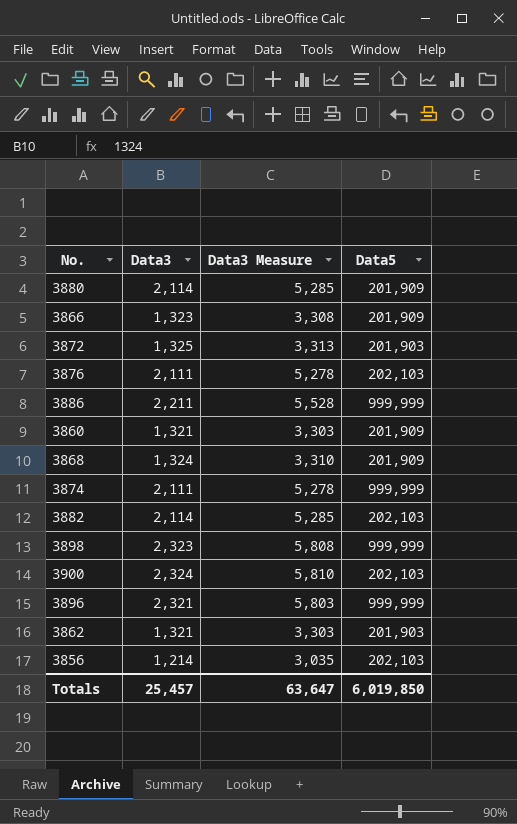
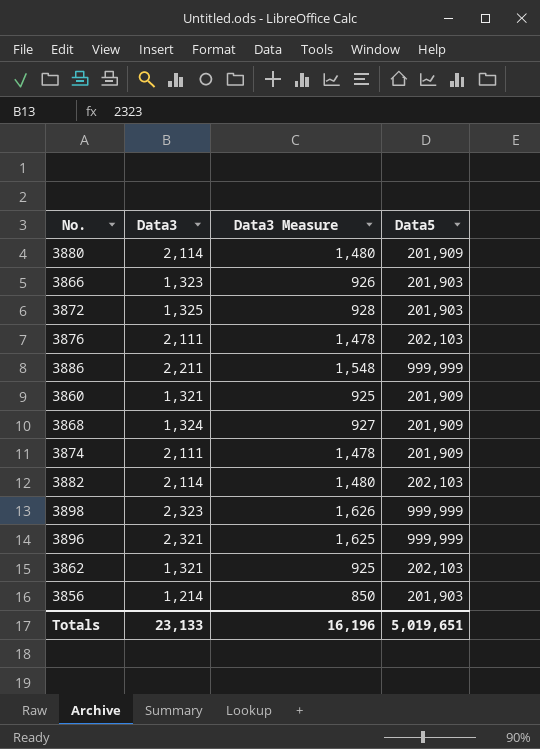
column Data3 Measure | formula: [Data3] * 2.5 -> [Data3] * 0.7
row 3900: 2,324 | 5,810 | 202,103 -> none
3866 | Data5: 201,909 -> 201,903
3874 | Data5: 999,999 -> 201,909
3862 | Data5: 201,903 -> 202,103
3856 | Data5: 202,103 -> 201,903
Totals | Data3: 25,457 -> 23,133
Totals | Data3 Measure: 63,647 -> 16,196
Totals | Data5: 6,019,850 -> 5,019,651

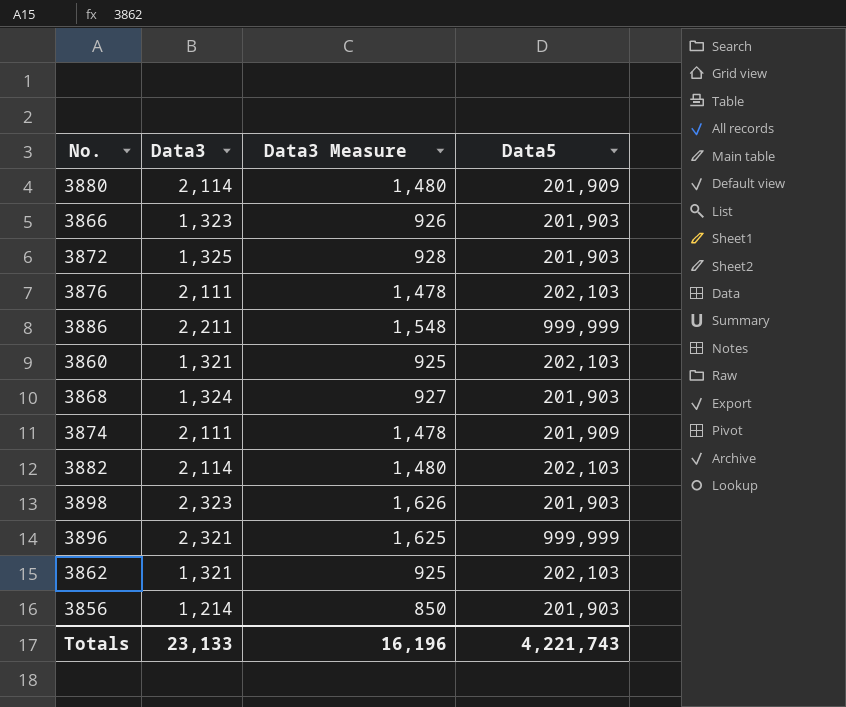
3860 | Data5: 201,909 -> 202,103
3868 | Data5: 201,909 -> 201,903
3898 | Data5: 999,999 -> 201,903
Totals | Data5: 5,019,651 -> 4,221,743

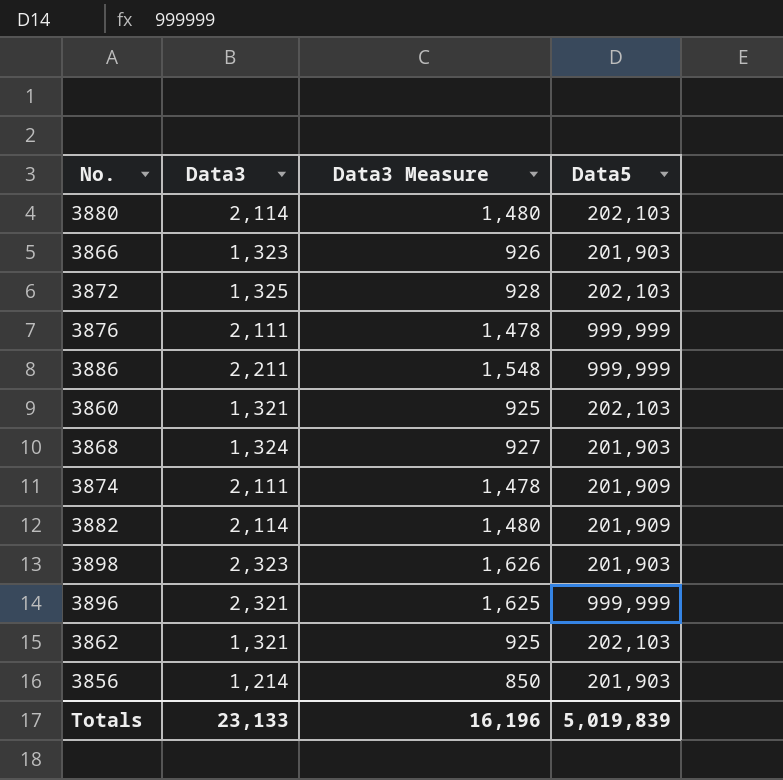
3880 | Data5: 201,909 -> 202,103
3872 | Data5: 201,903 -> 202,103
3876 | Data5: 202,103 -> 999,999
3882 | Data5: 202,103 -> 201,909
Totals | Data5: 4,221,743 -> 5,019,839

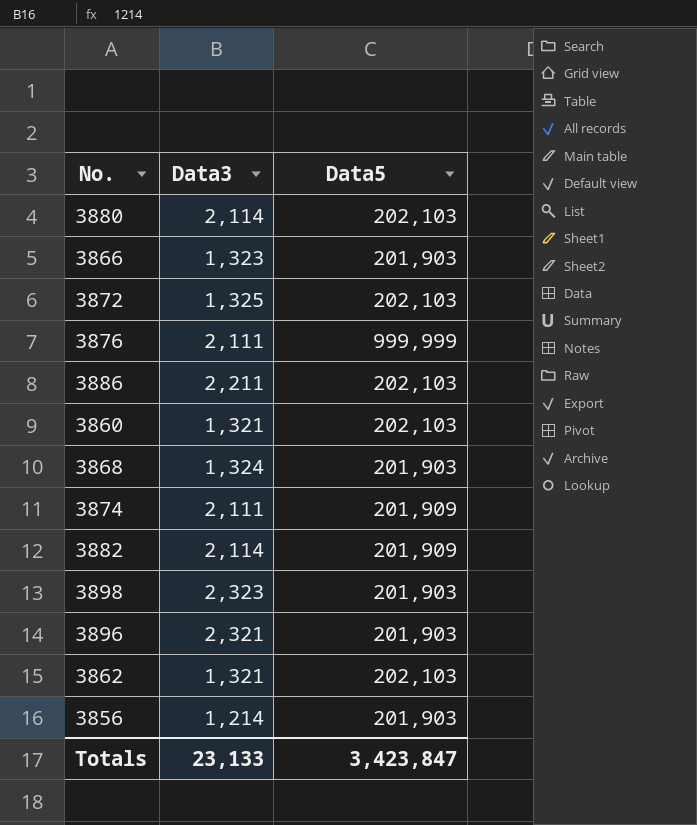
column Data3 Measure | formula: [Data3] * 0.7 -> none
3886 | Data5: 999,999 -> 202,103
3896 | Data5: 999,999 -> 201,903
Totals | Data5: 5,019,839 -> 3,423,847

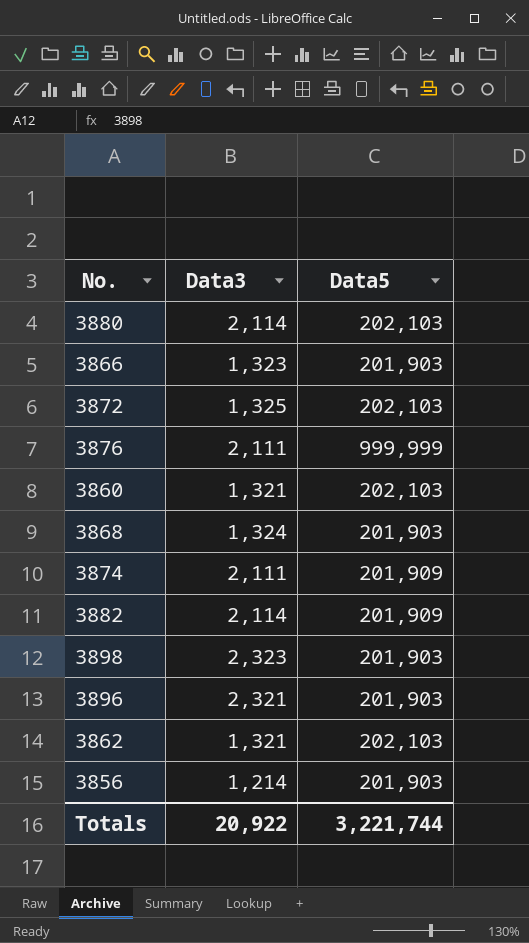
row 3886: 2,211 | 202,103 -> none
Totals | Data3: 23,133 -> 20,922
Totals | Data5: 3,423,847 -> 3,221,744

